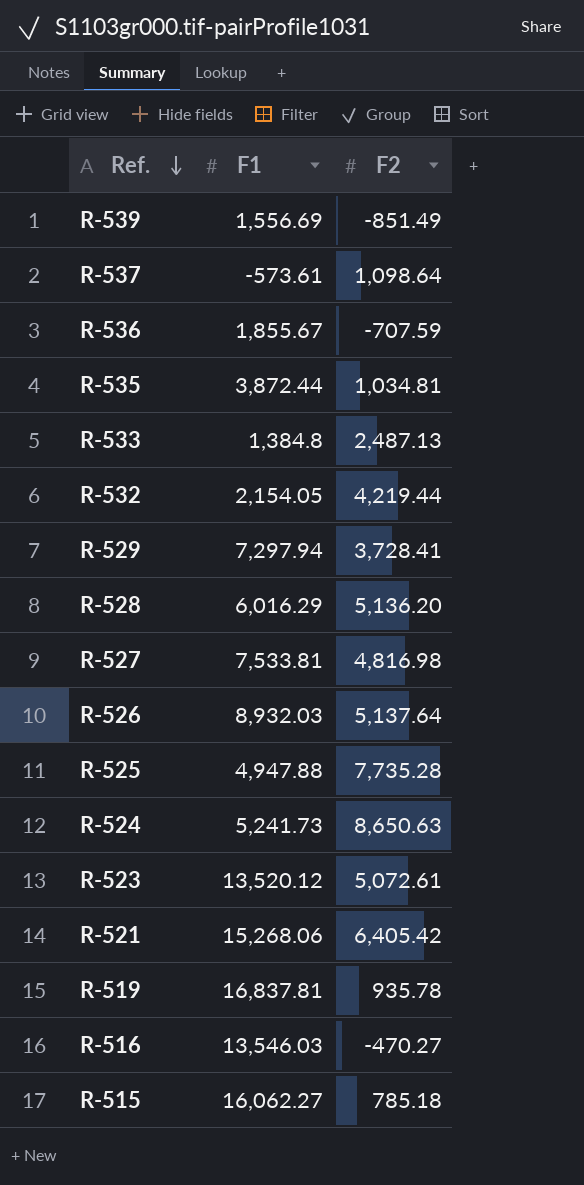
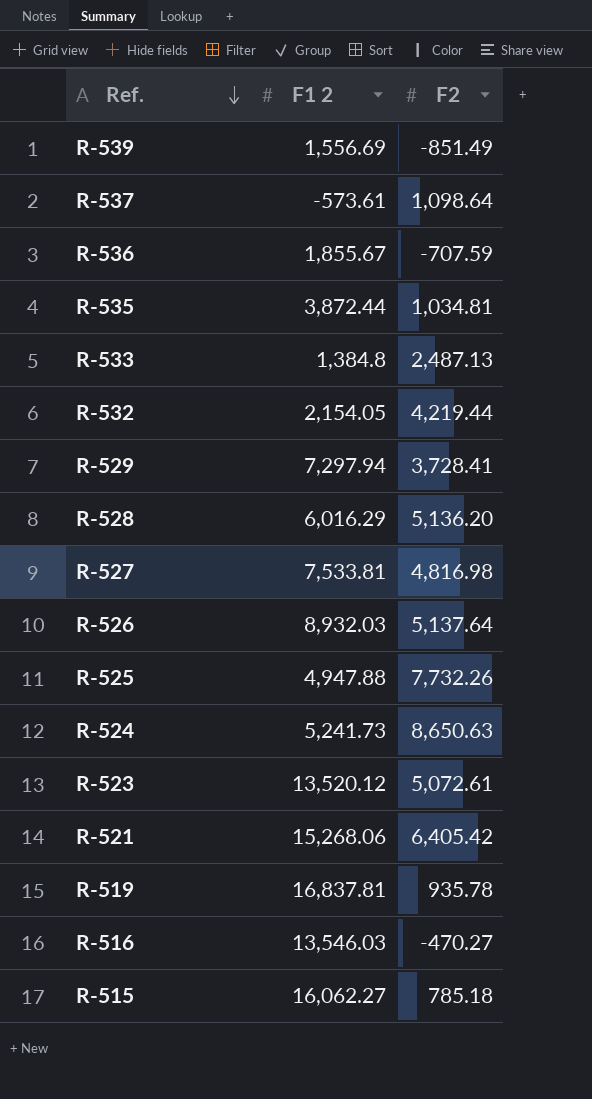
column name: F1 -> F1 2
R-525 | F2: 7,735.28 -> 7,732.26

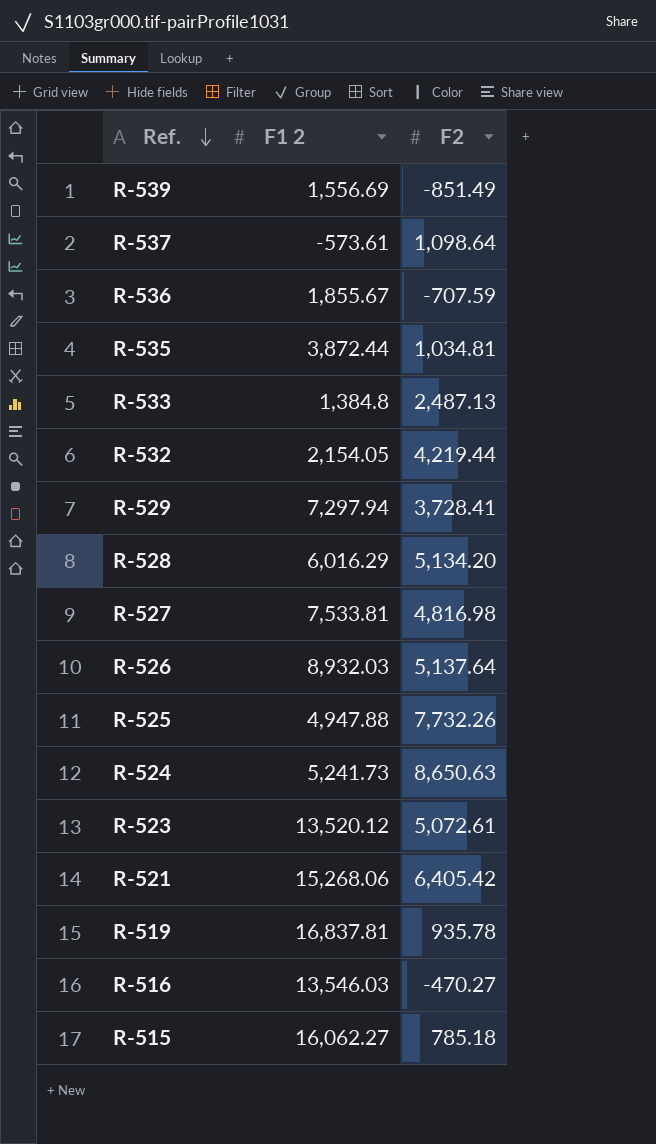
R-528 | F2: 5,136.20 -> 5,134.20

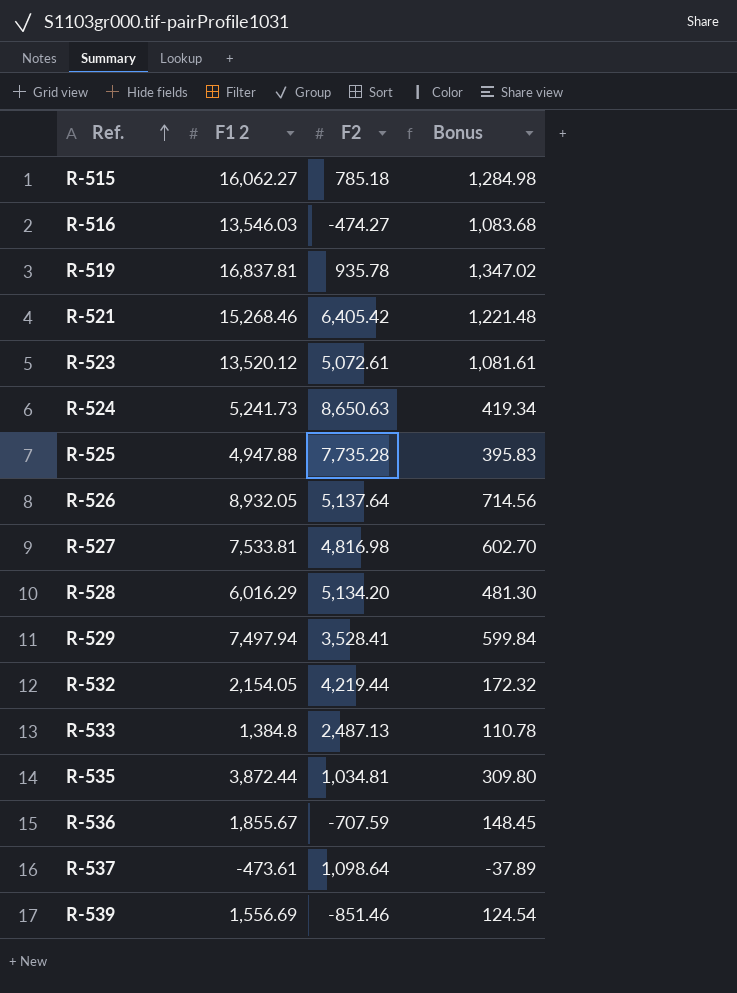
row order: Ref. descending -> Ref. ascending
column Bonus | formula: none -> [F1 2] * 0.08
R-516 | F2: -470.27 -> -474.27
R-521 | F1 2: 15,268.06 -> 15,268.46
R-525 | F2: 7,732.26 -> 7,735.28
R-526 | F1 2: 8,932.03 -> 8,932.05
R-529 | F1 2: 7,297.94 -> 7,497.94
R-529 | F2: 3,728.41 -> 3,528.41
R-537 | F1 2: -573.61 -> -473.61
R-539 | F2: -851.49 -> -851.46

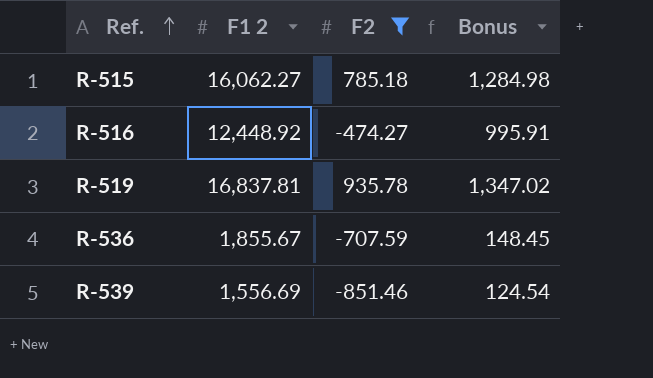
filter: none -> F2 <= 935.78
R-516 | F1 2: 13,546.03 -> 12,448.92
R-516 | Bonus: 1,083.68 -> 995.91

